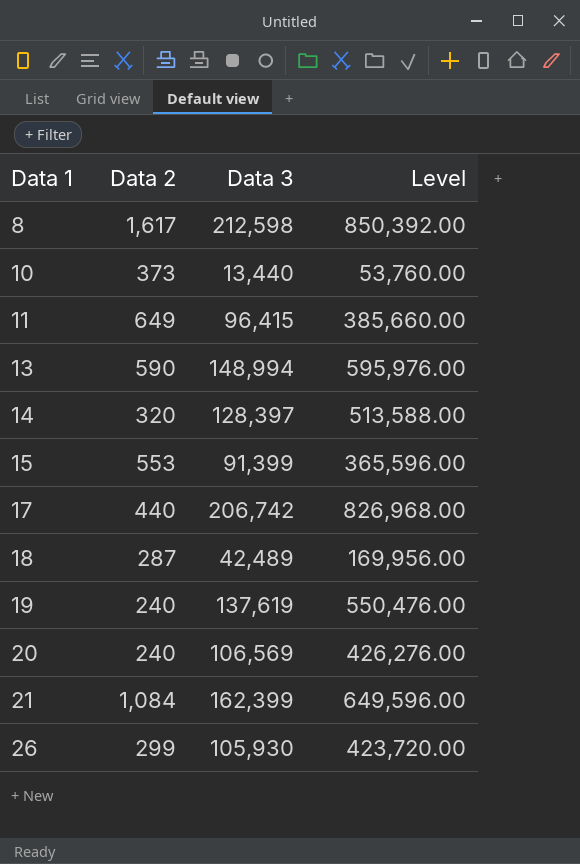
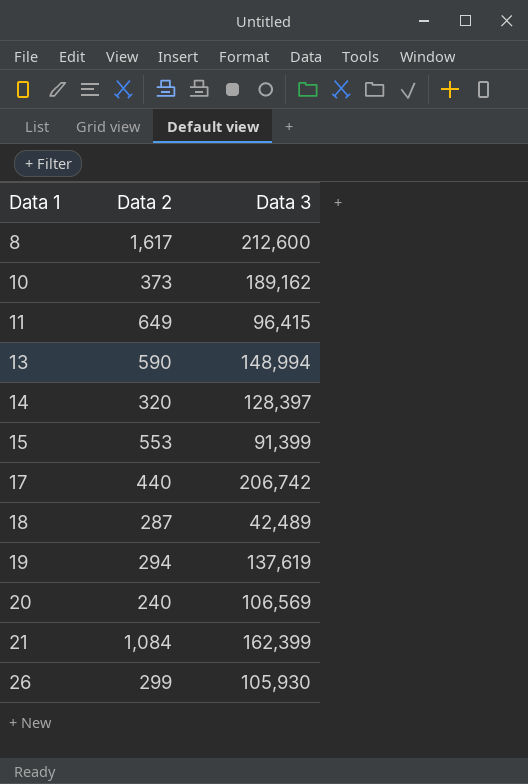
column Level | formula: [Data 3] * 4 -> none
8 | Data 3: 212,598 -> 212,600
10 | Data 3: 13,440 -> 189,162
19 | Data 2: 240 -> 294

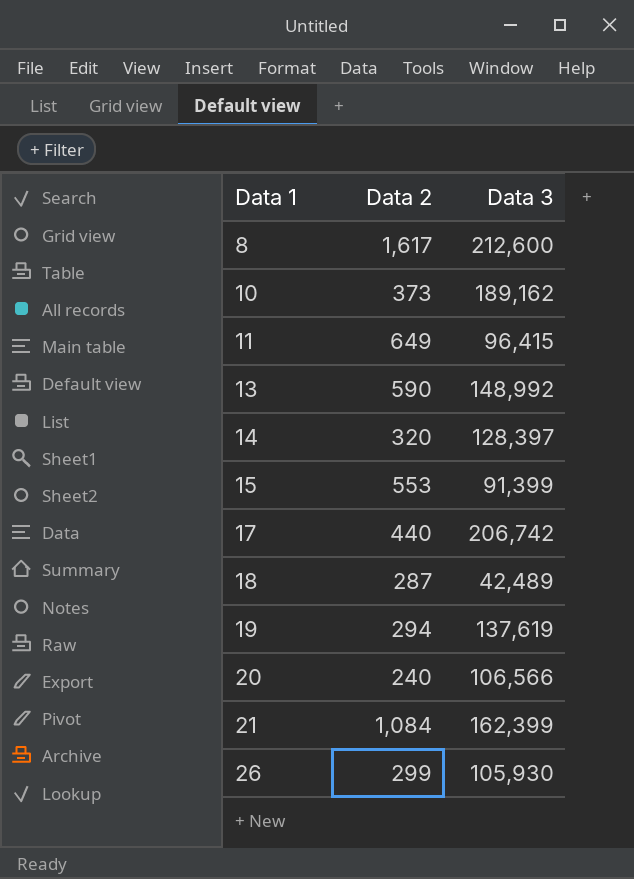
13 | Data 3: 148,994 -> 148,992
20 | Data 3: 106,569 -> 106,566

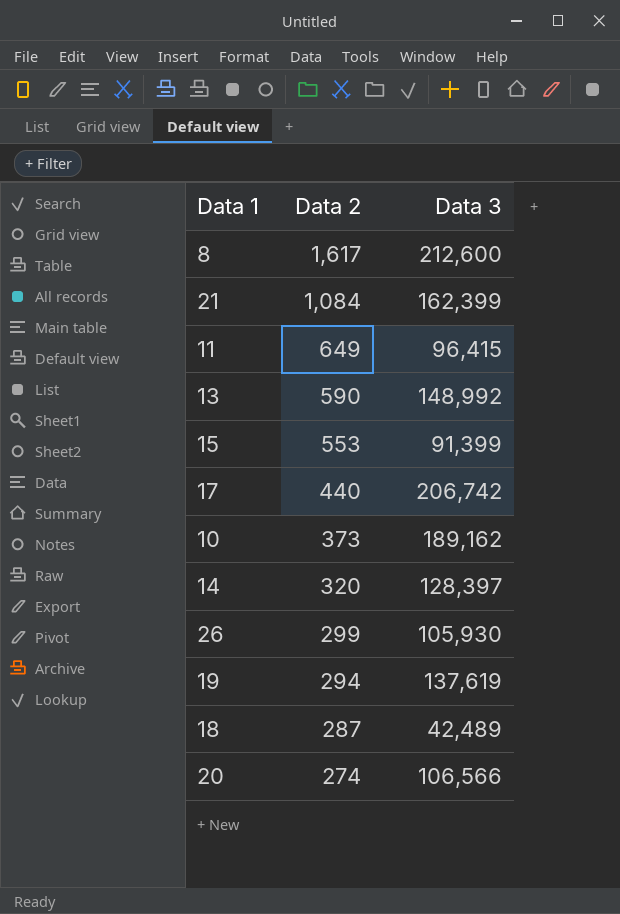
row order: Data 1 ascending -> Data 2 descending
20 | Data 2: 240 -> 274

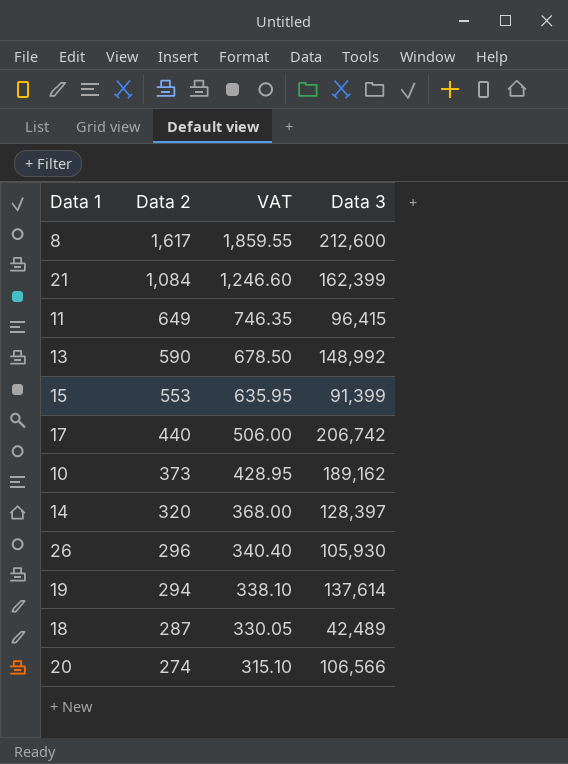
column VAT | formula: none -> [Data 2] * 1.15
26 | Data 2: 299 -> 296
19 | Data 3: 137,619 -> 137,614

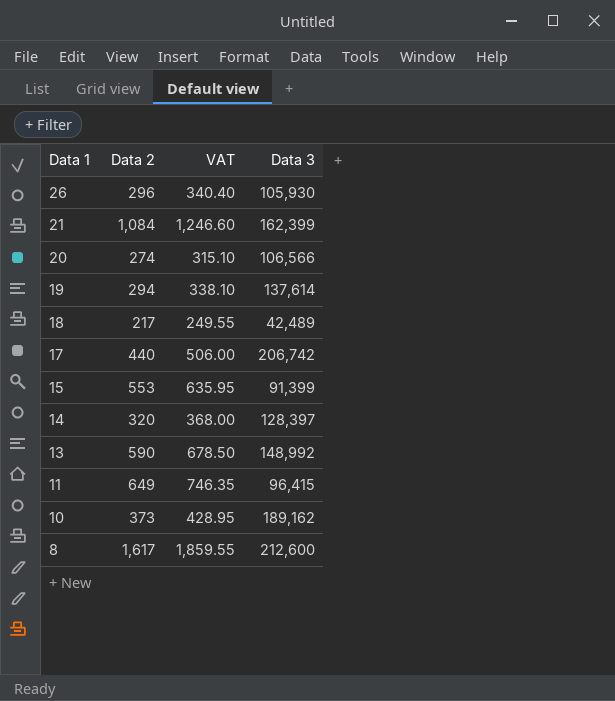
row order: Data 2 descending -> Data 1 descending
18 | Data 2: 287 -> 217
18 | VAT: 330.05 -> 249.55

